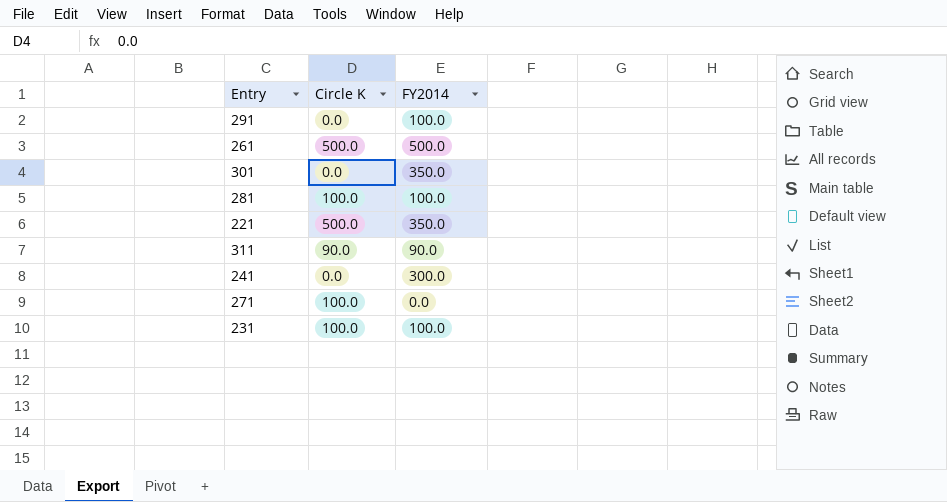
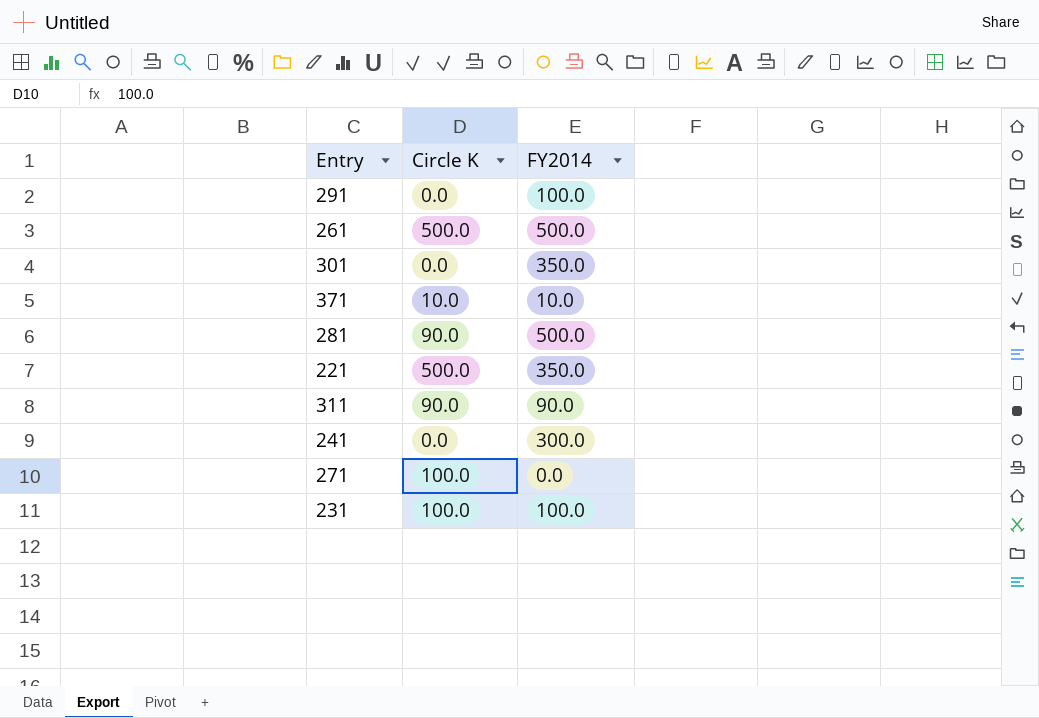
row 371: none -> 10.0 | 10.0
281 | Circle K: 100.0 -> 90.0
281 | FY2014: 100.0 -> 500.0

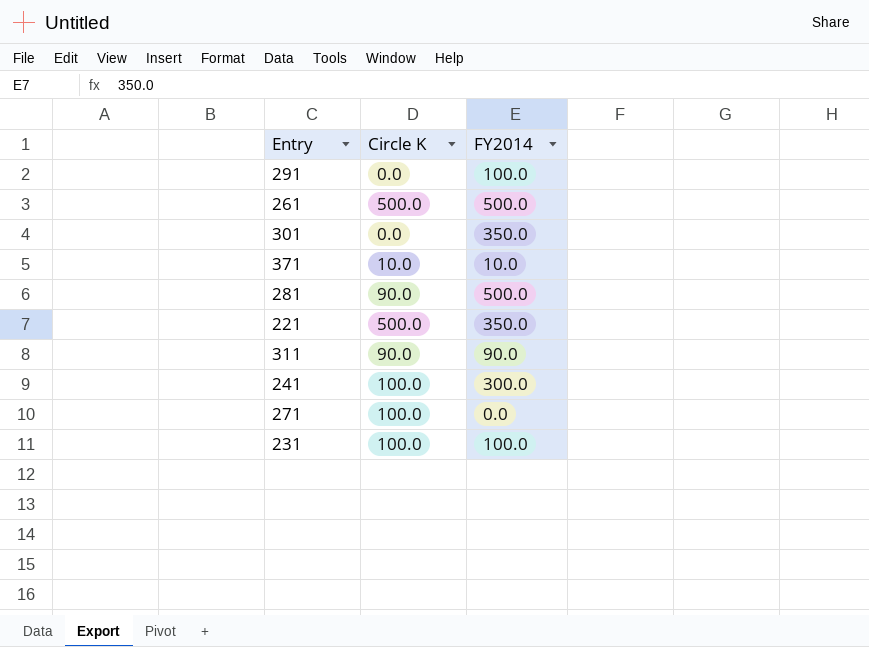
241 | Circle K: 0.0 -> 100.0

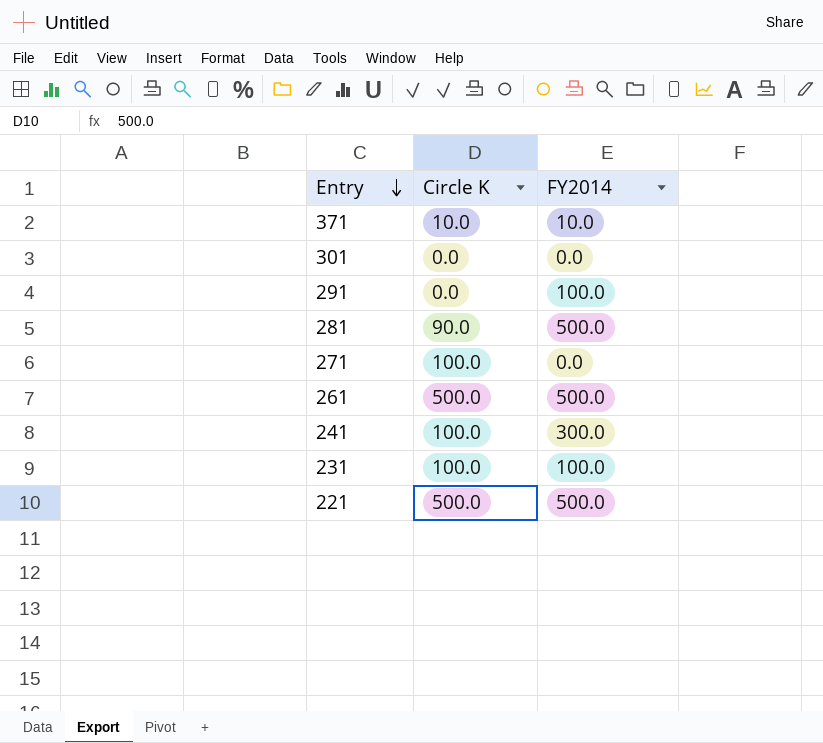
row order: none -> Entry descending
row 311: 90.0 | 90.0 -> none
301 | FY2014: 350.0 -> 0.0
221 | FY2014: 350.0 -> 500.0

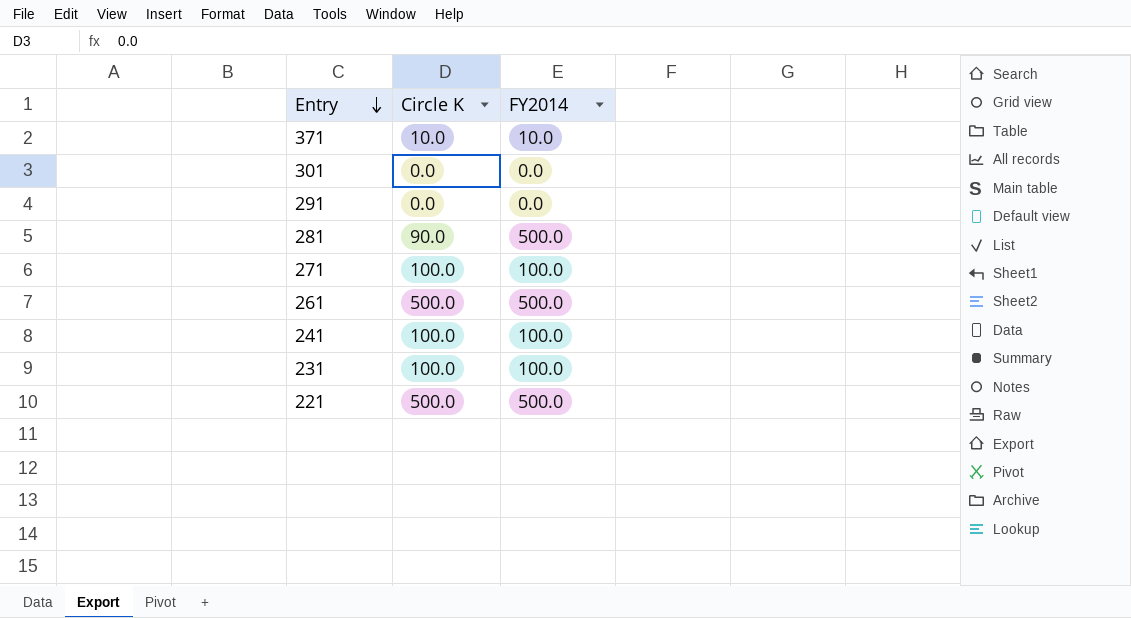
291 | FY2014: 100.0 -> 0.0
271 | FY2014: 0.0 -> 100.0
241 | FY2014: 300.0 -> 100.0

